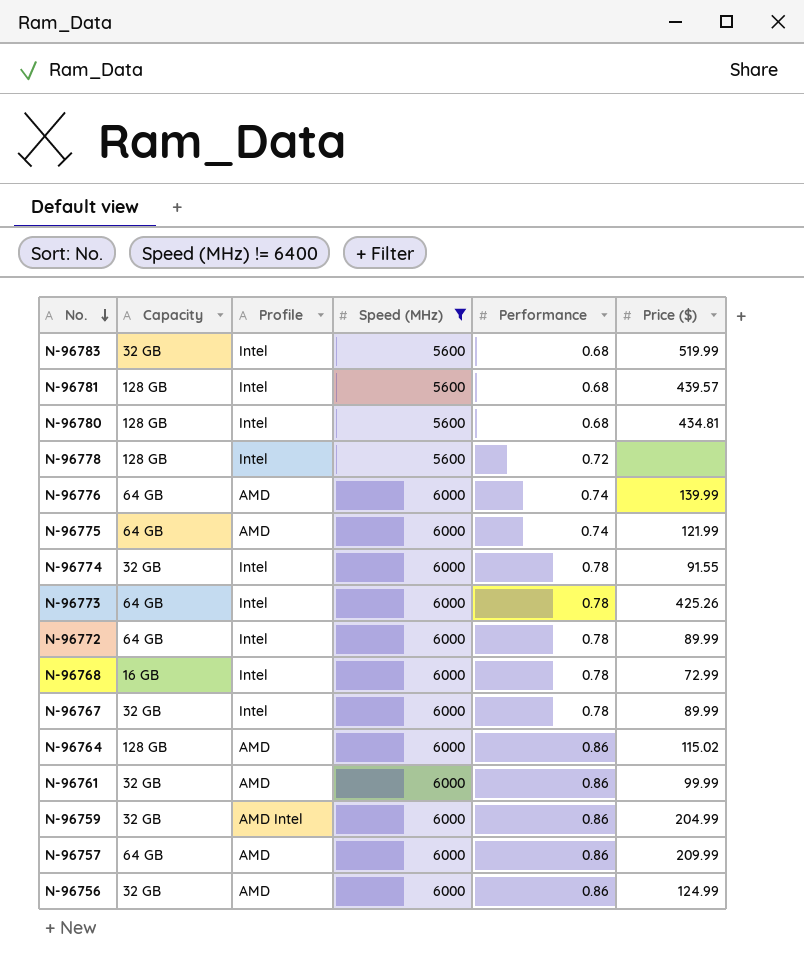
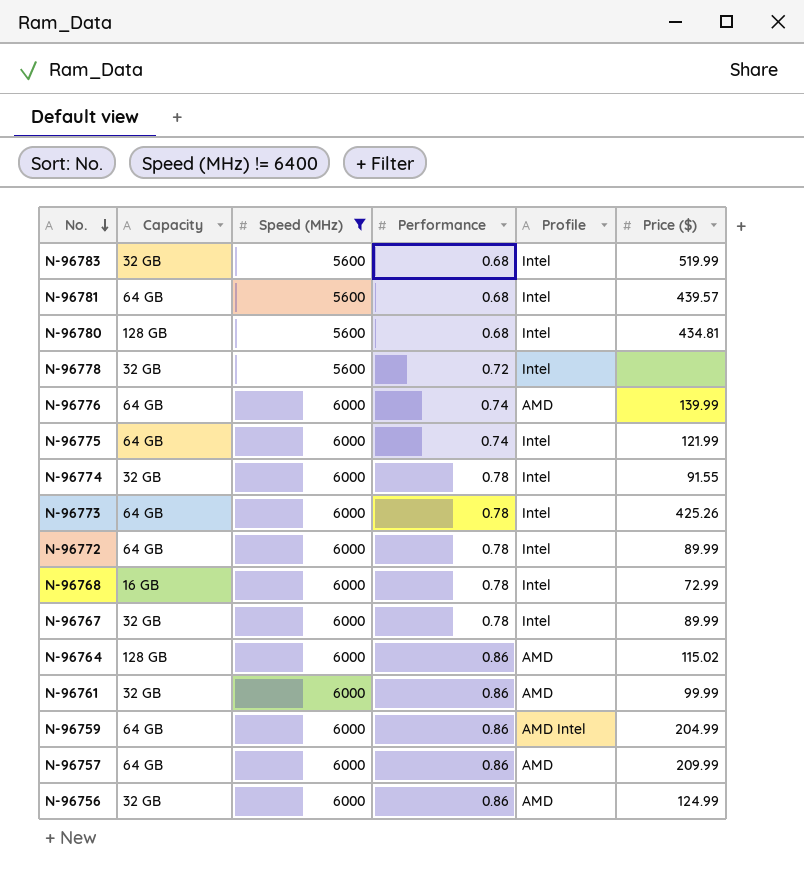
column Profile | position: 3 -> 5
N-96781 | Capacity: 128 GB -> 64 GB
N-96778 | Capacity: 128 GB -> 32 GB
N-96775 | Profile: AMD -> Intel
N-96759 | Capacity: 32 GB -> 64 GB

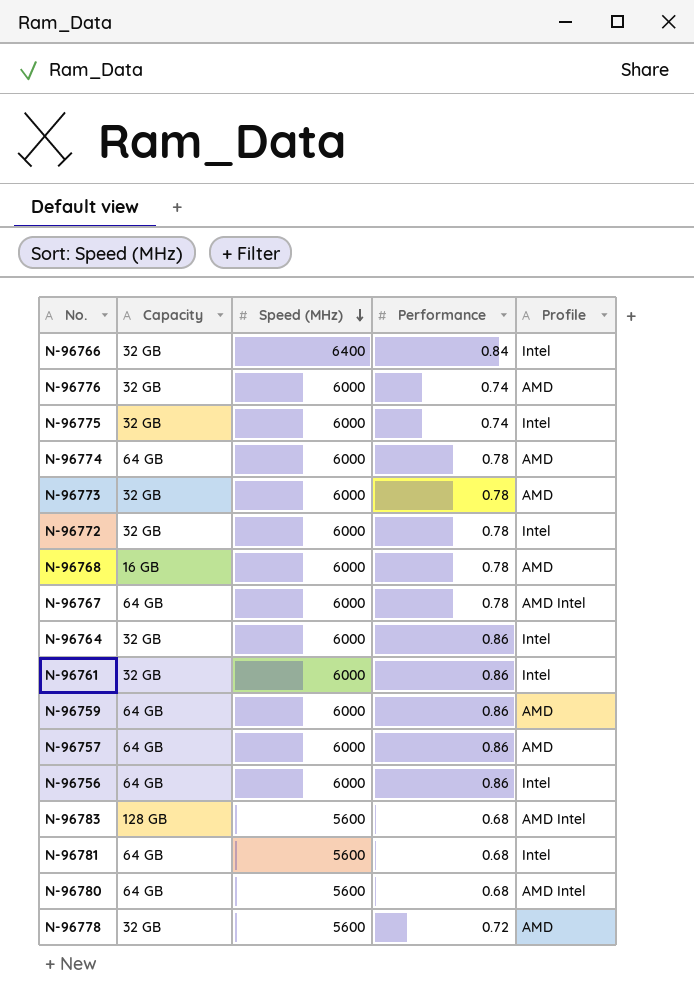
filter: Speed (MHz) != 6400 -> none
row order: No. descending -> Speed (MHz) descending
column Price ($) | position: 6 -> none
N-96776 | Capacity: 64 GB -> 32 GB
N-96775 | Capacity: 64 GB -> 32 GB
N-96774 | Capacity: 32 GB -> 64 GB
N-96774 | Profile: Intel -> AMD
N-96773 | Capacity: 64 GB -> 32 GB
N-96773 | Profile: Intel -> AMD
N-96772 | Capacity: 64 GB -> 32 GB
N-96768 | Profile: Intel -> AMD
N-96767 | Capacity: 32 GB -> 64 GB
N-96767 | Profile: Intel -> AMD Intel
N-96764 | Capacity: 128 GB -> 32 GB
N-96764 | Profile: AMD -> Intel
N-96761 | Profile: AMD -> Intel
N-96759 | Profile: AMD Intel -> AMD
N-96756 | Capacity: 32 GB -> 64 GB
N-96756 | Profile: AMD -> Intel
N-96783 | Capacity: 32 GB -> 128 GB
N-96783 | Profile: Intel -> AMD Intel
N-96780 | Capacity: 128 GB -> 64 GB
N-96780 | Profile: Intel -> AMD Intel
N-96778 | Profile: Intel -> AMD

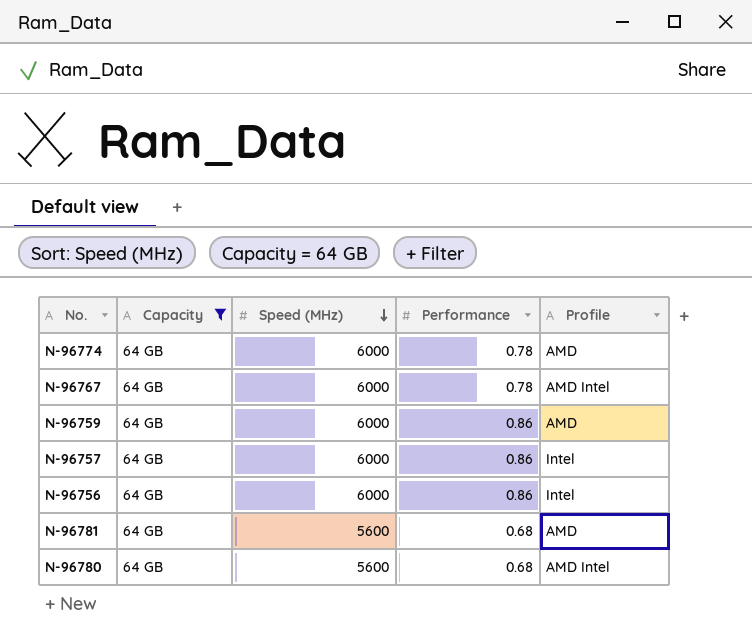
filter: none -> Capacity = 64 GB
N-96757 | Profile: AMD -> Intel
N-96781 | Profile: Intel -> AMD

